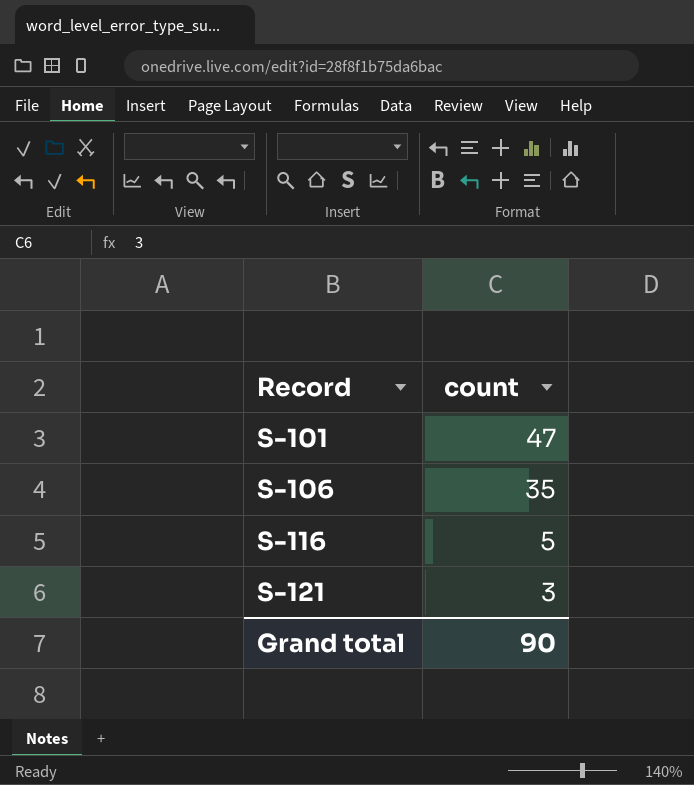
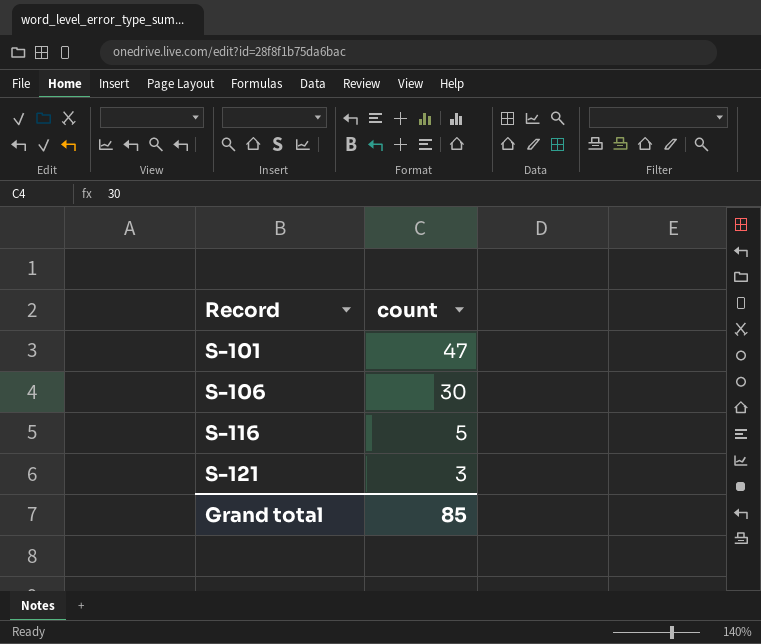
S-106 | count: 35 -> 30
Grand total | count: 90 -> 85

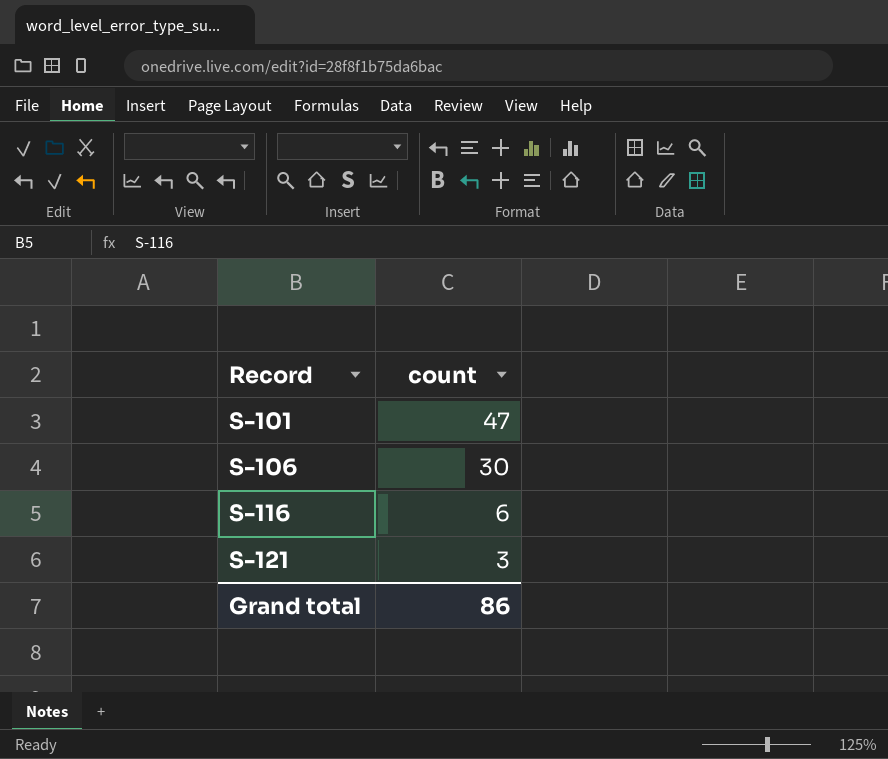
S-116 | count: 5 -> 6
Grand total | count: 85 -> 86

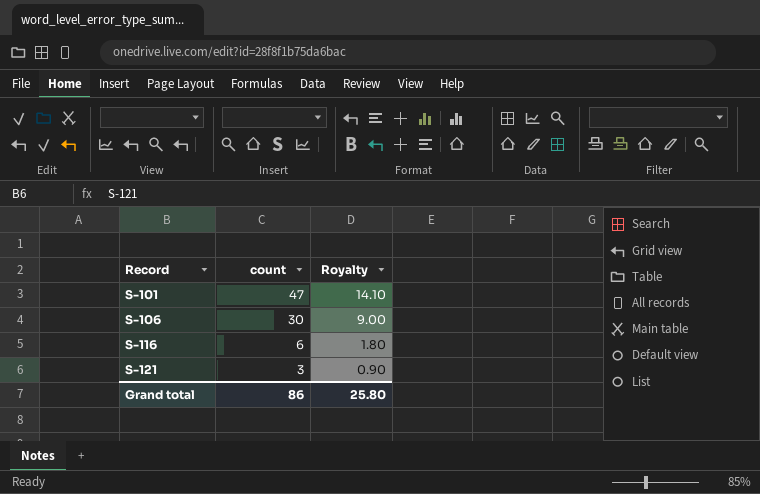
column Royalty | formula: none -> [count] * 0.3

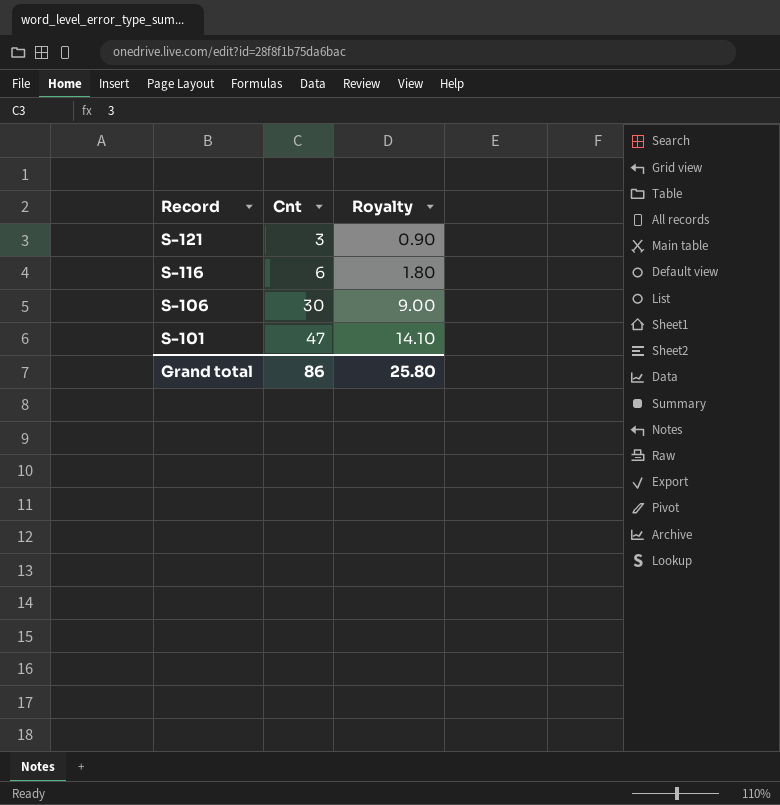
row order: Record ascending -> Record descending
column name: count -> Cnt

